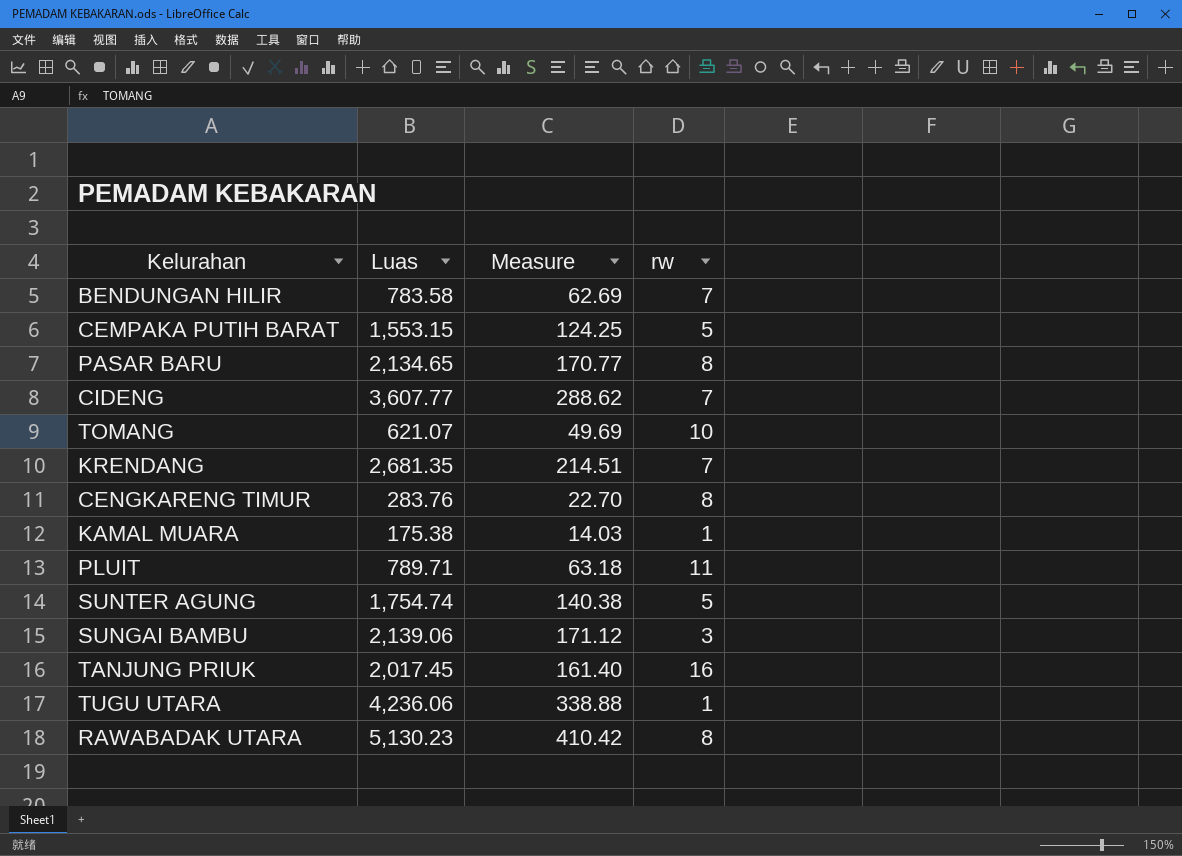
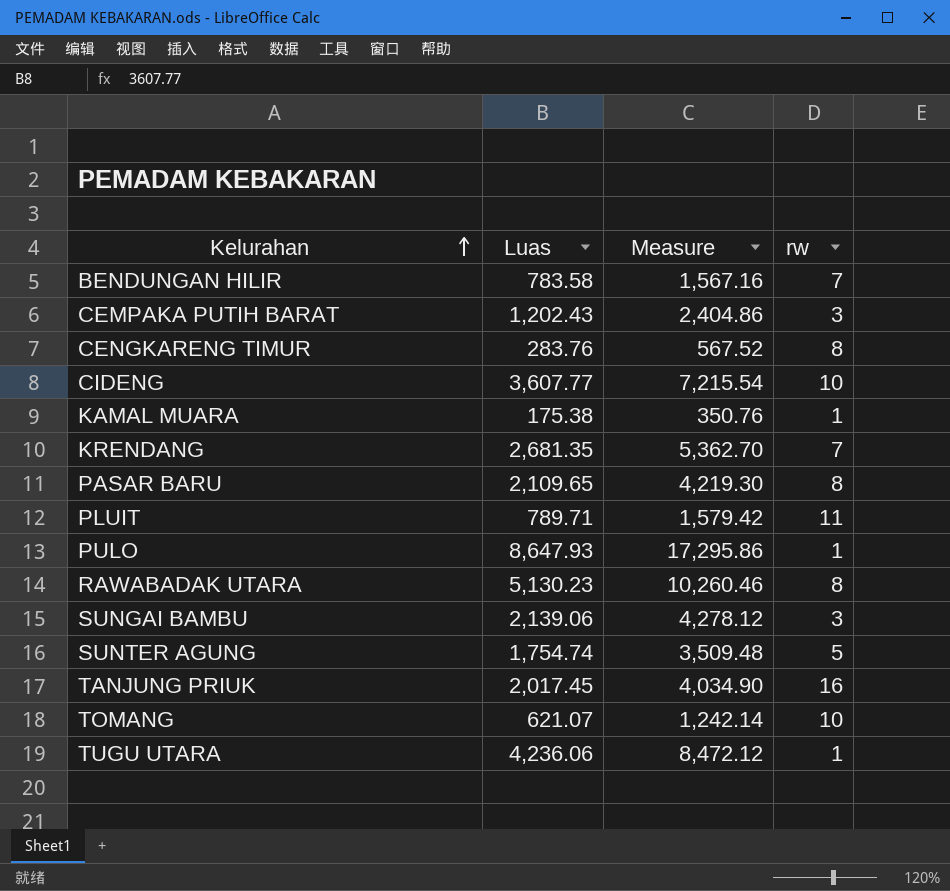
row order: none -> Kelurahan ascending
column Measure | formula: [Luas] * 0.08 -> [Luas] * 2
CEMPAKA PUTIH BARAT | Luas: 1,553.15 -> 1,202.43
CEMPAKA PUTIH BARAT | rw: 5 -> 3
CIDENG | rw: 7 -> 10
PASAR BARU | Luas: 2,134.65 -> 2,109.65
row PULO: none -> 8,647.93 | 17,295.86 | 1

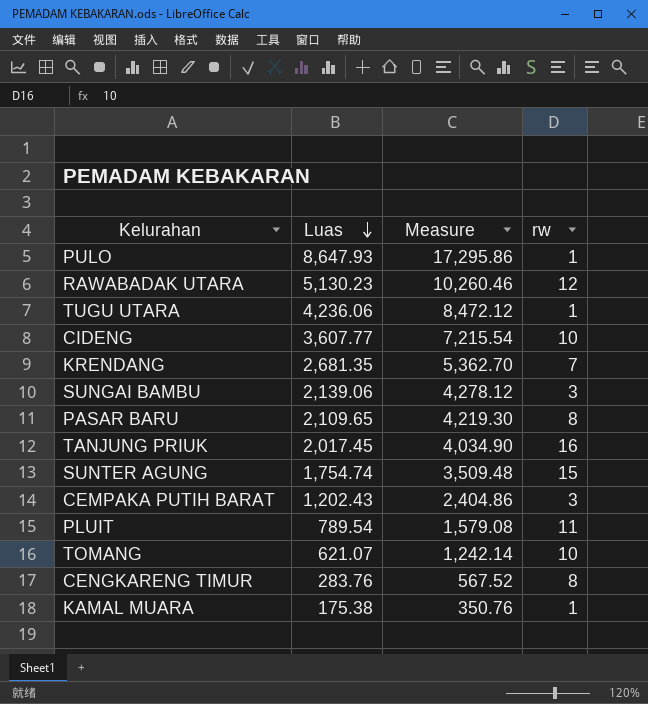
row order: Kelurahan ascending -> Luas descending
row BENDUNGAN HILIR: 783.58 | 1,567.16 | 7 -> none
RAWABADAK UTARA | rw: 8 -> 12
SUNTER AGUNG | rw: 5 -> 15
PLUIT | Luas: 789.71 -> 789.54
PLUIT | Measure: 1,579.42 -> 1,579.08

